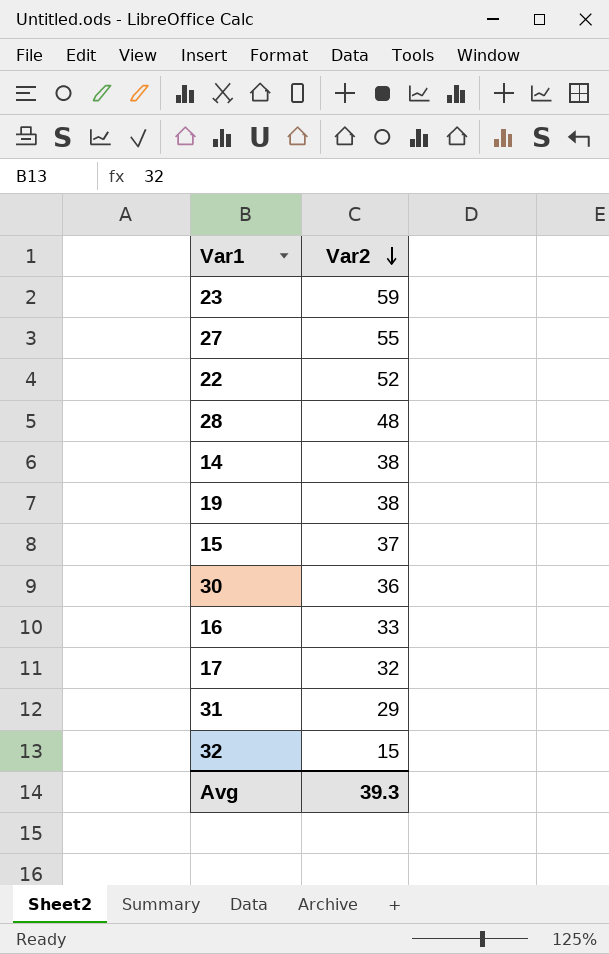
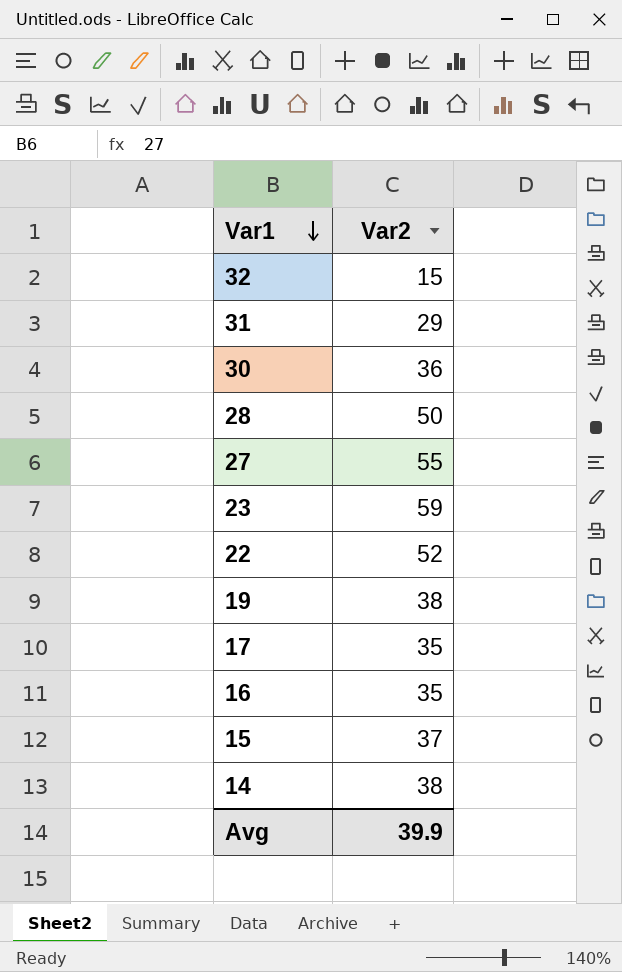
row order: Var2 descending -> Var1 descending
28 | Var2: 48 -> 50
17 | Var2: 32 -> 35
16 | Var2: 33 -> 35
Avg | Var2: 39.3 -> 39.9

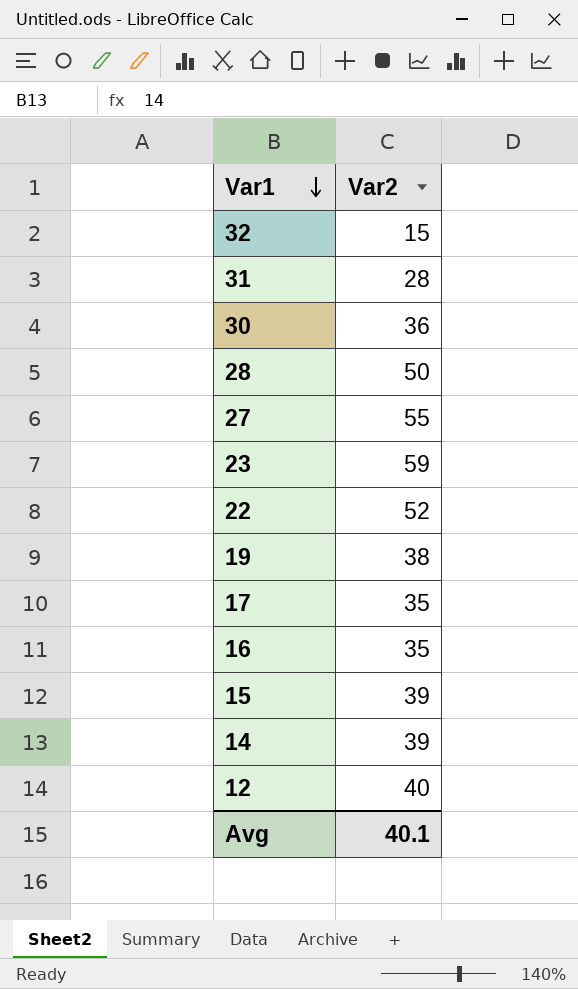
31 | Var2: 29 -> 28
15 | Var2: 37 -> 39
14 | Var2: 38 -> 39
row 12: none -> 40
Avg | Var2: 39.9 -> 40.1

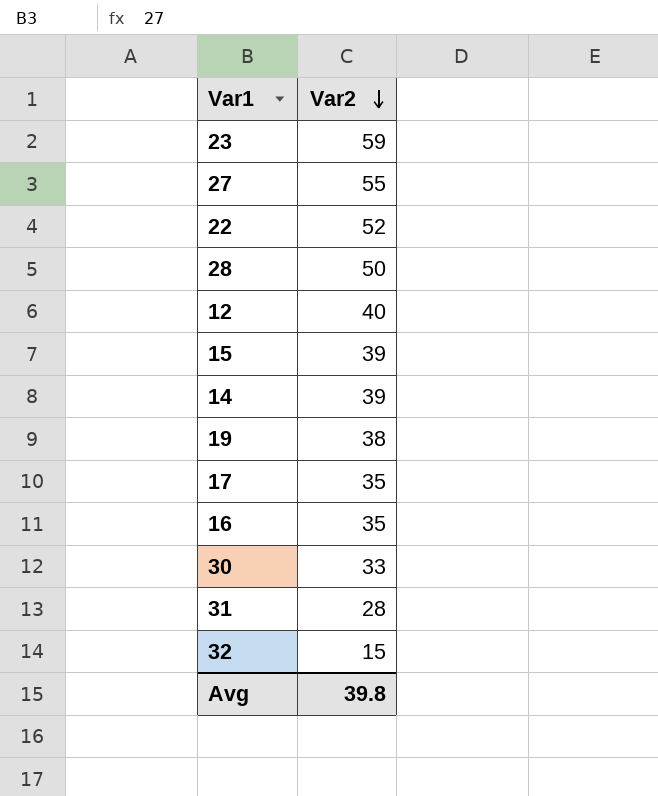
row order: Var1 descending -> Var2 descending
30 | Var2: 36 -> 33
Avg | Var2: 40.1 -> 39.8

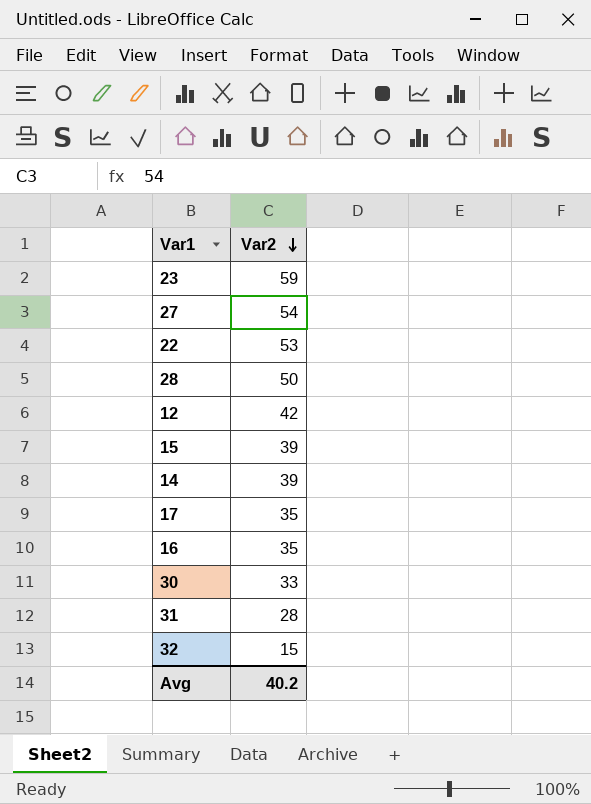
row 19: 38 -> none
27 | Var2: 55 -> 54
22 | Var2: 52 -> 53
12 | Var2: 40 -> 42
Avg | Var2: 39.8 -> 40.2

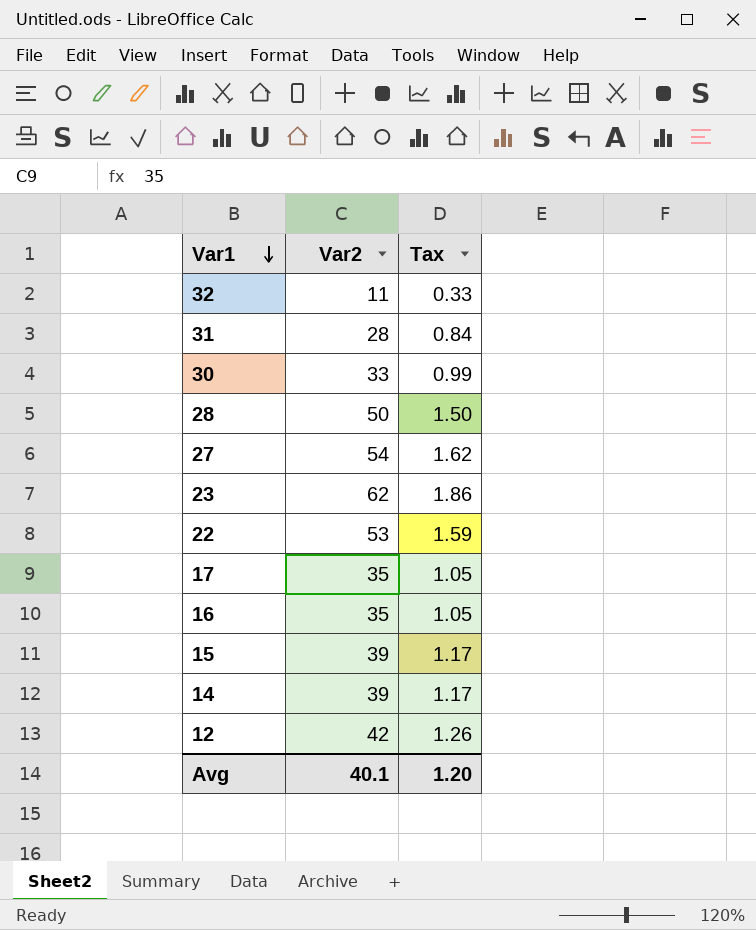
row order: Var2 descending -> Var1 descending
column Tax | formula: none -> [Var2] * 0.03
32 | Var2: 15 -> 11
23 | Var2: 59 -> 62
Avg | Var2: 40.2 -> 40.1

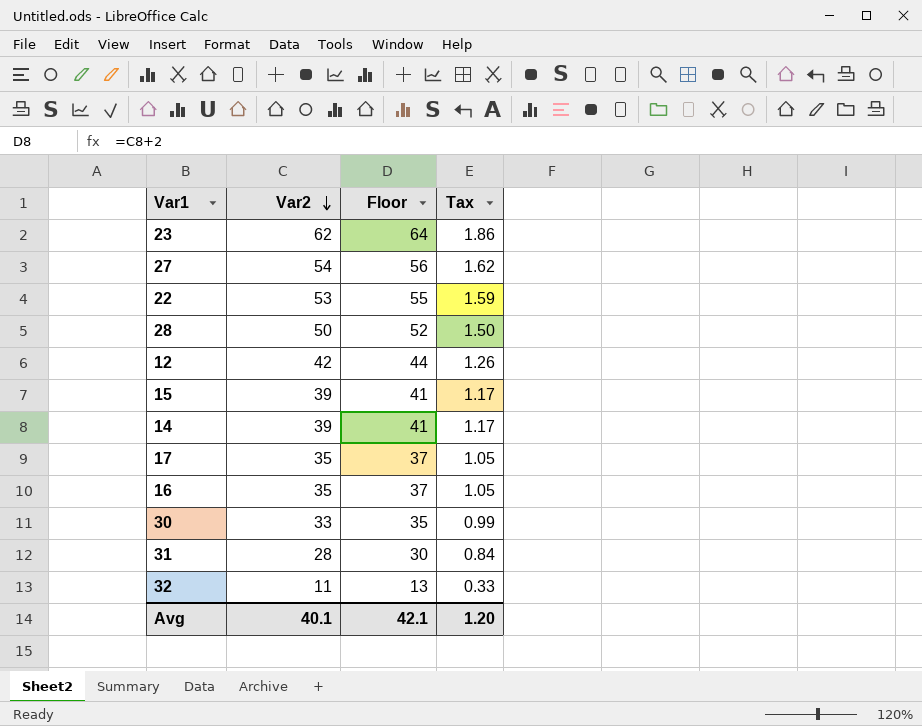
row order: Var1 descending -> Var2 descending
column Floor | formula: none -> [Var2] + 2

